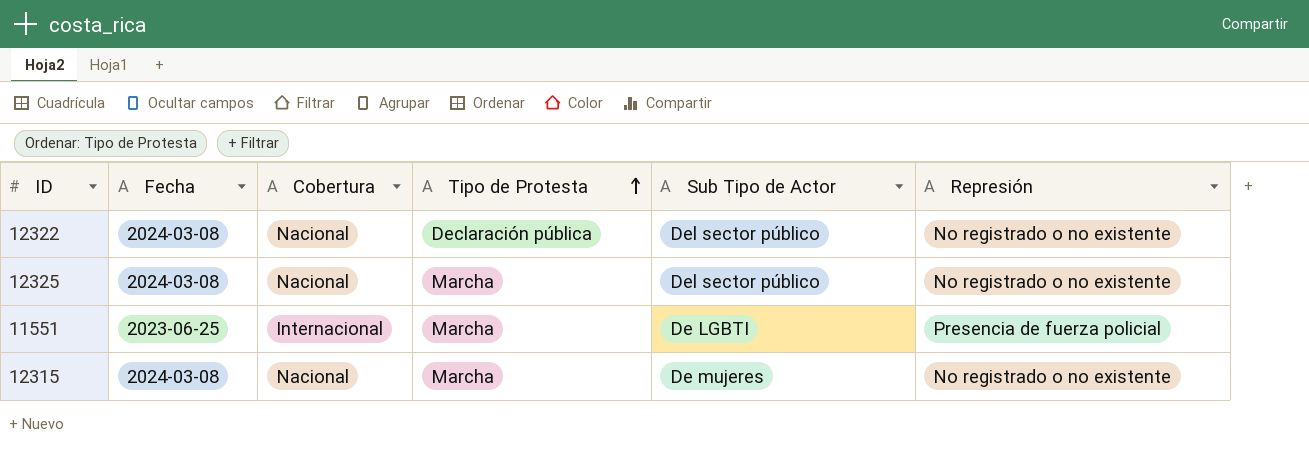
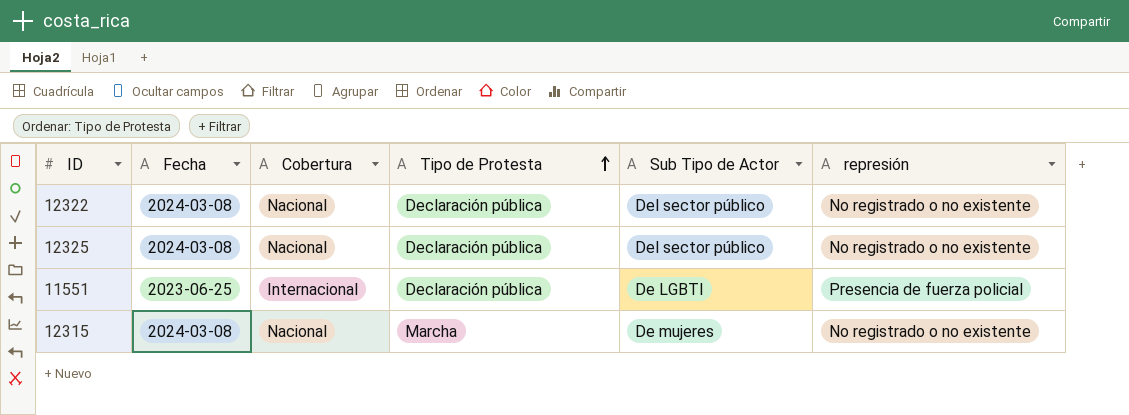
column name: Represión -> represión
12325 | Tipo de Protesta: Marcha -> Declaración pública
11551 | Tipo de Protesta: Marcha -> Declaración pública

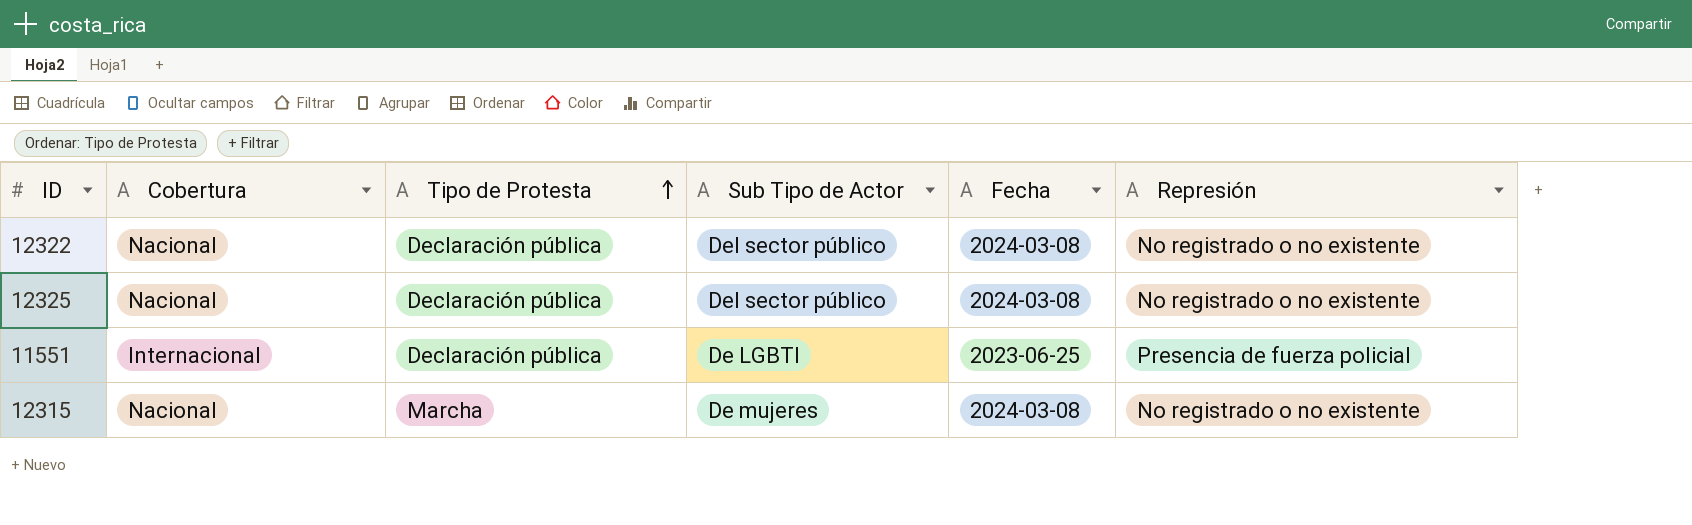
column Fecha | position: 2 -> 5
column name: represión -> Represión

